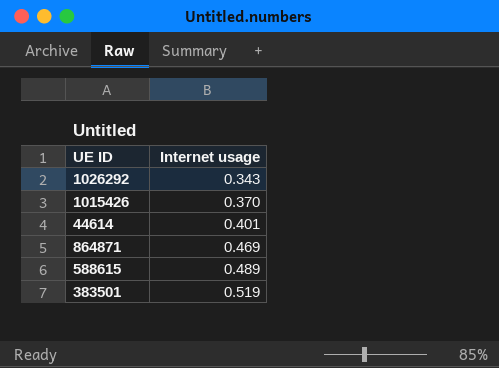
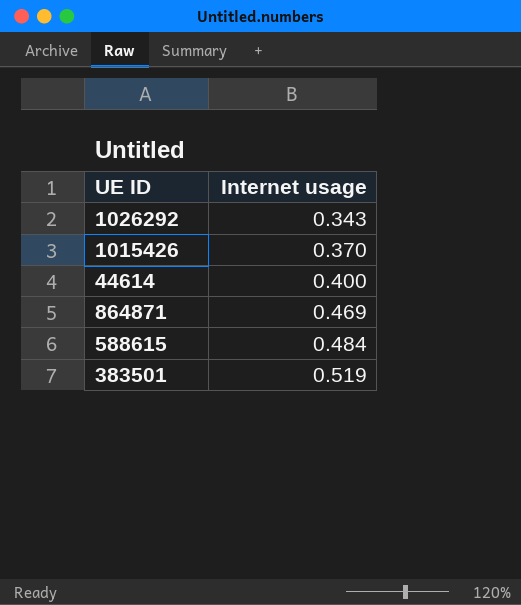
44614 | Internet usage: 0.401 -> 0.400
588615 | Internet usage: 0.489 -> 0.484

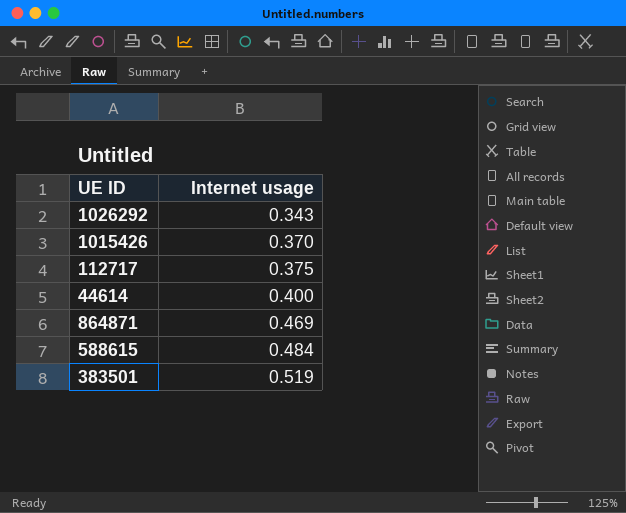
row 112717: none -> 0.375

